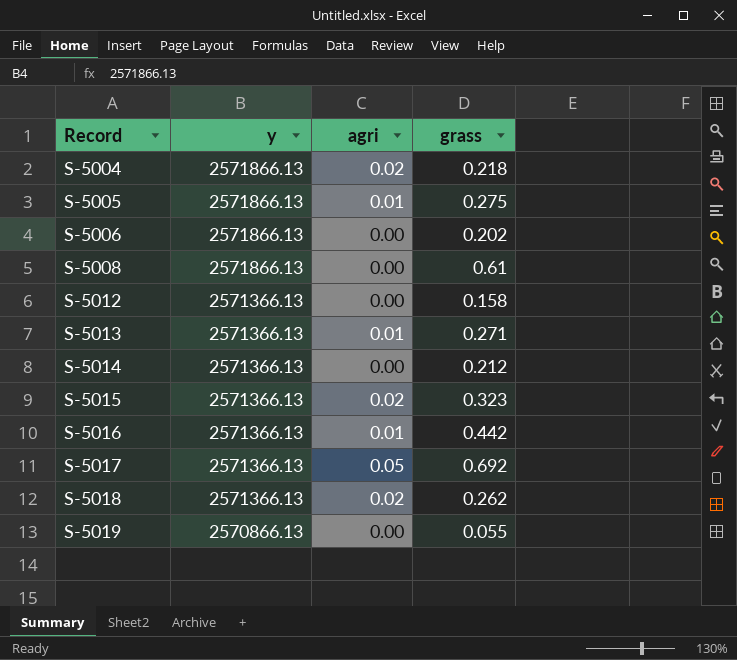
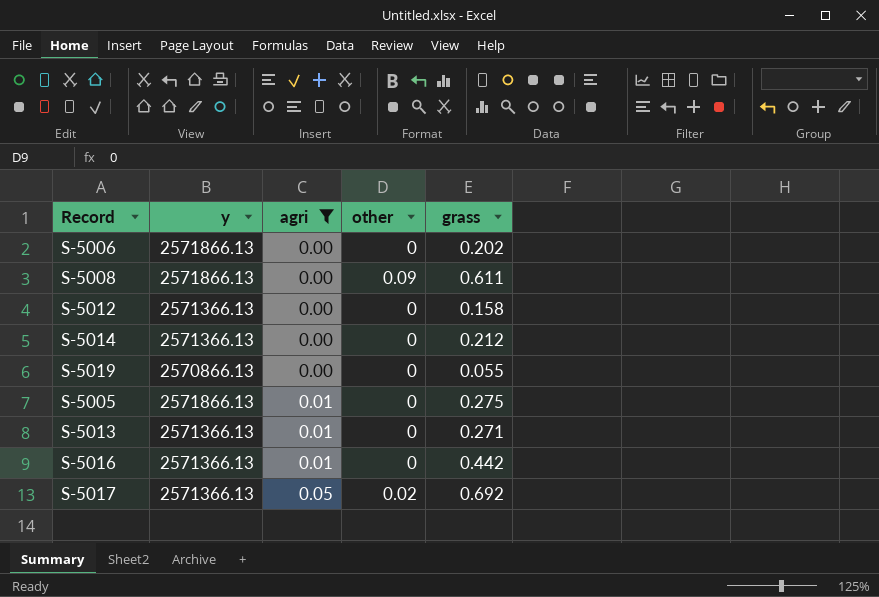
filter: none -> agri != 0.02
row order: Record ascending -> agri ascending
column other | position: none -> 4
S-5008 | grass: 0.61 -> 0.611

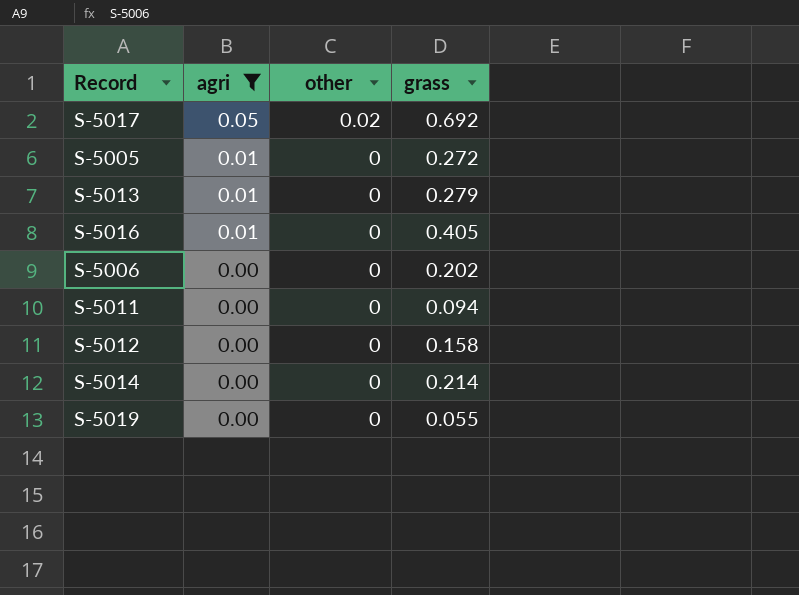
row order: agri ascending -> agri descending
column y | position: 2 -> none
row S-5008: 2571866.13 | 0.00 | 0.09 | 0.611 -> none
S-5005 | grass: 0.275 -> 0.272
S-5013 | grass: 0.271 -> 0.279
S-5016 | grass: 0.442 -> 0.405
row S-5011: none -> 0.00 | 0 | 0.094
S-5014 | grass: 0.212 -> 0.214

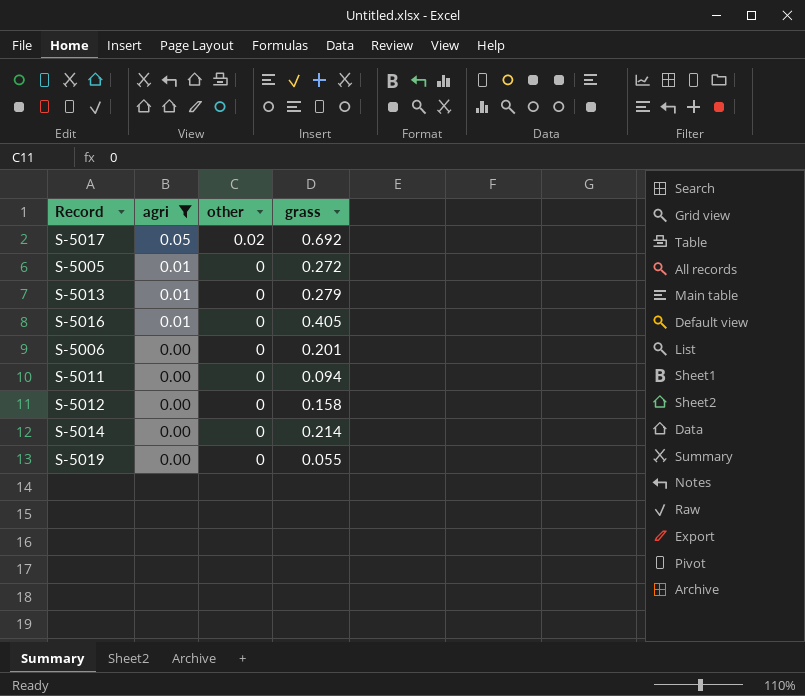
S-5006 | grass: 0.202 -> 0.201

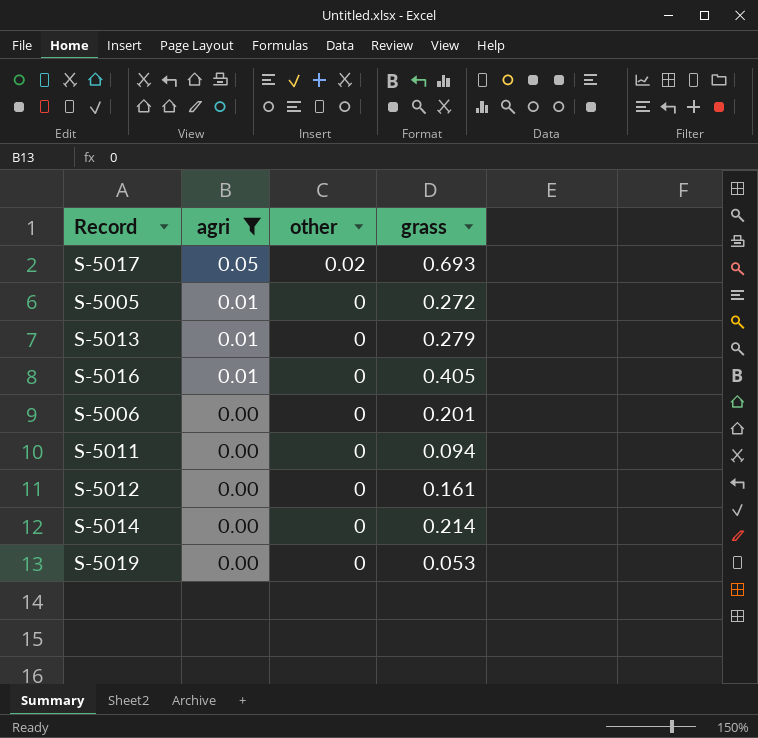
S-5017 | grass: 0.692 -> 0.693
S-5012 | grass: 0.158 -> 0.161
S-5019 | grass: 0.055 -> 0.053

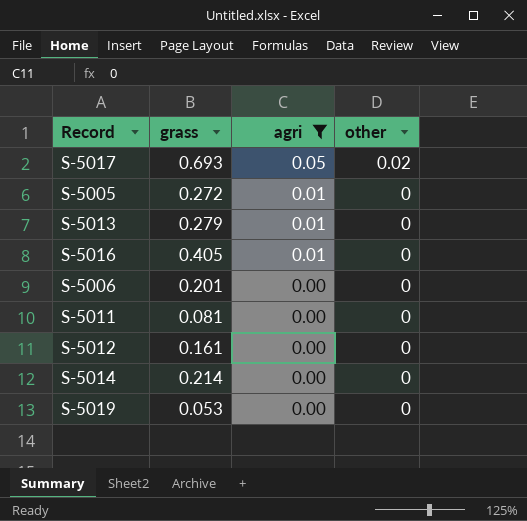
column grass | position: 4 -> 2
S-5011 | grass: 0.094 -> 0.081

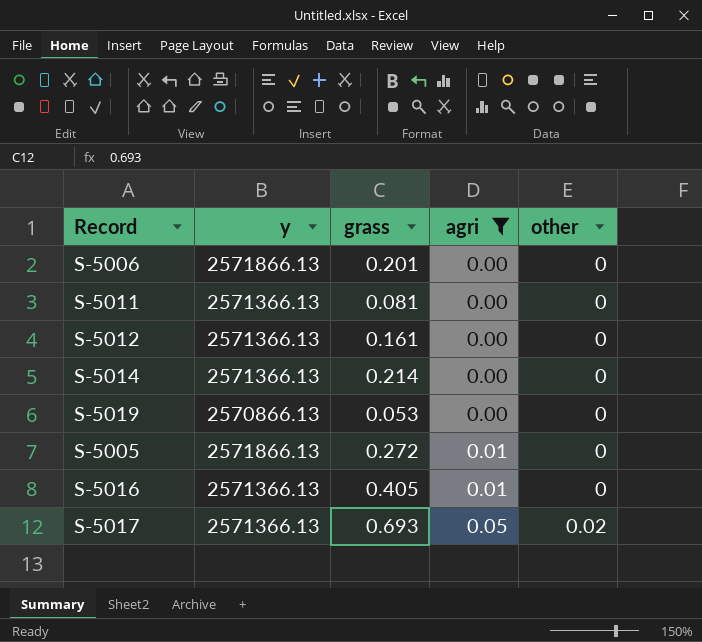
row order: agri descending -> agri ascending
column y | position: none -> 2
row S-5013: 0.279 | 0.01 | 0 -> none

